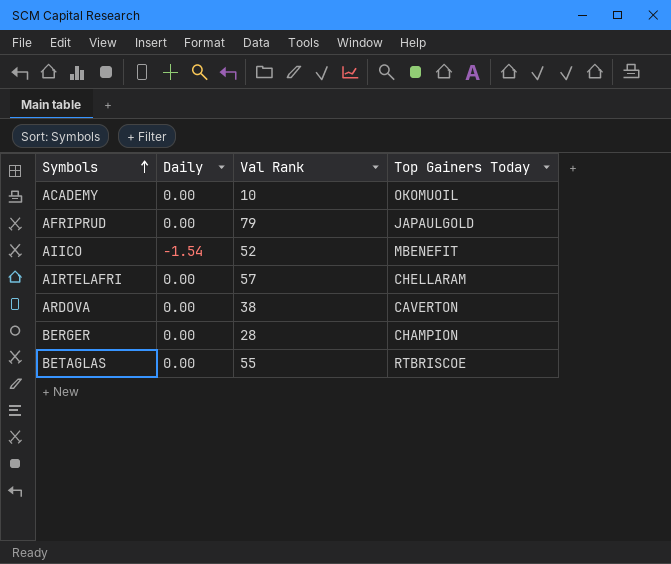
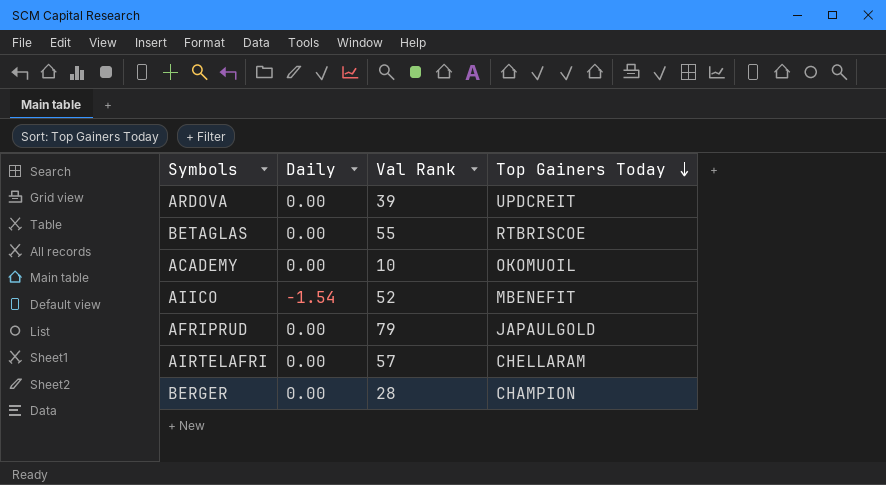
row order: Symbols ascending -> Top Gainers Today descending
ARDOVA | Val Rank: 38 -> 39
ARDOVA | Top Gainers Today: CAVERTON -> UPDCREIT

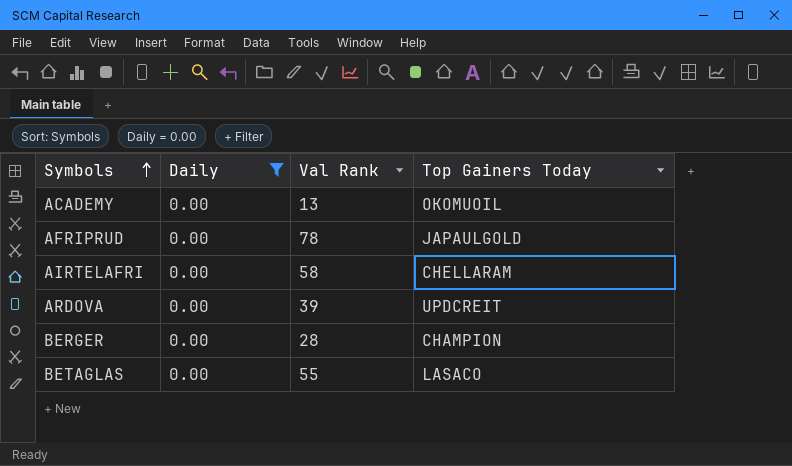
filter: none -> Daily = 0.00
row order: Top Gainers Today descending -> Symbols ascending
ACADEMY | Val Rank: 10 -> 13
AFRIPRUD | Val Rank: 79 -> 78
AIRTELAFRI | Val Rank: 57 -> 58
BETAGLAS | Top Gainers Today: RTBRISCOE -> LASACO

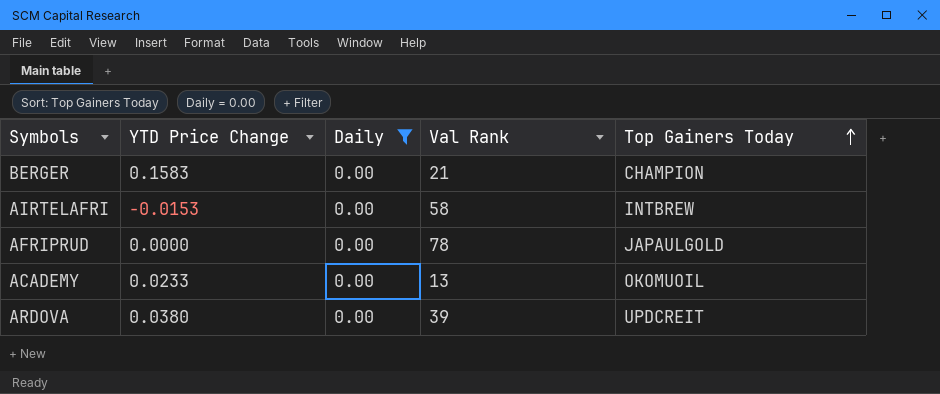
row order: Symbols ascending -> Top Gainers Today ascending
column YTD Price Change | position: none -> 2
row BETAGLAS: 0.00 | 55 | LASACO -> none
BERGER | Val Rank: 28 -> 21
AIRTELAFRI | Top Gainers Today: CHELLARAM -> INTBREW

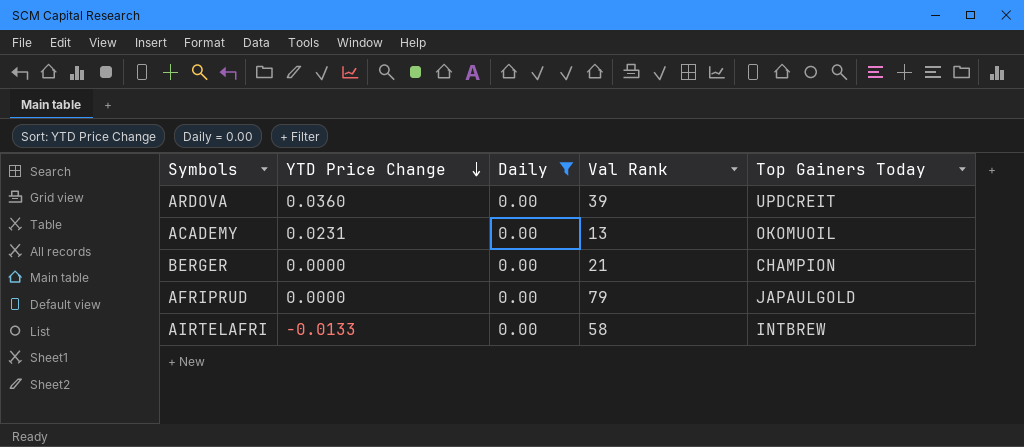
row order: Top Gainers Today ascending -> YTD Price Change descending
ARDOVA | YTD Price Change: 0.0380 -> 0.0360
ACADEMY | YTD Price Change: 0.0233 -> 0.0231
BERGER | YTD Price Change: 0.1583 -> 0.0000
AFRIPRUD | Val Rank: 78 -> 79
AIRTELAFRI | YTD Price Change: -0.0153 -> -0.0133

